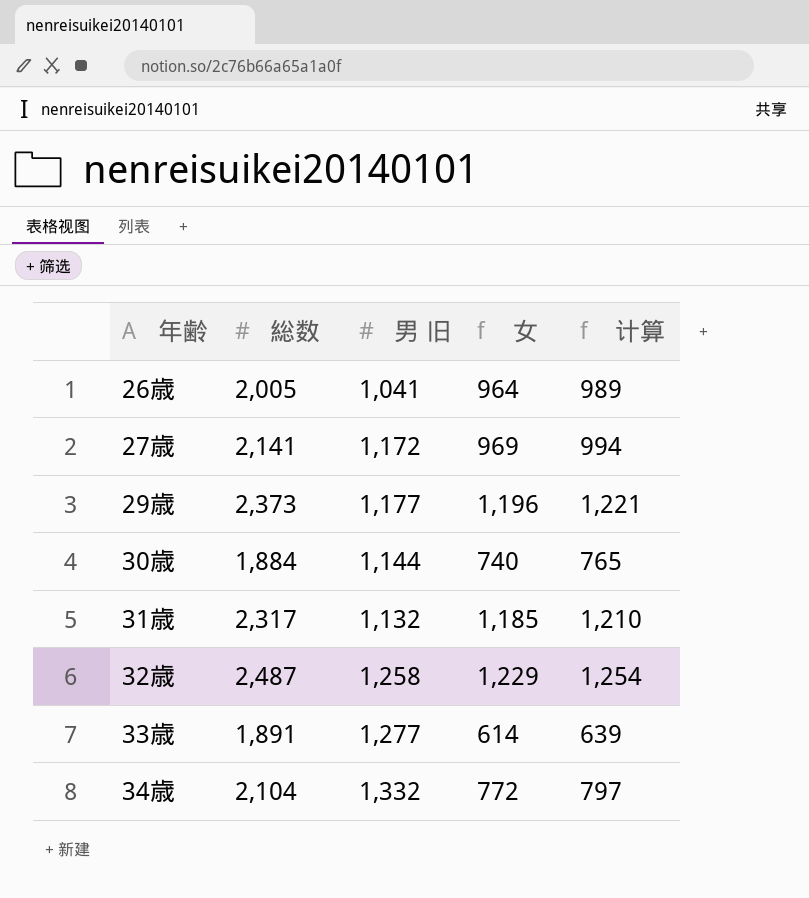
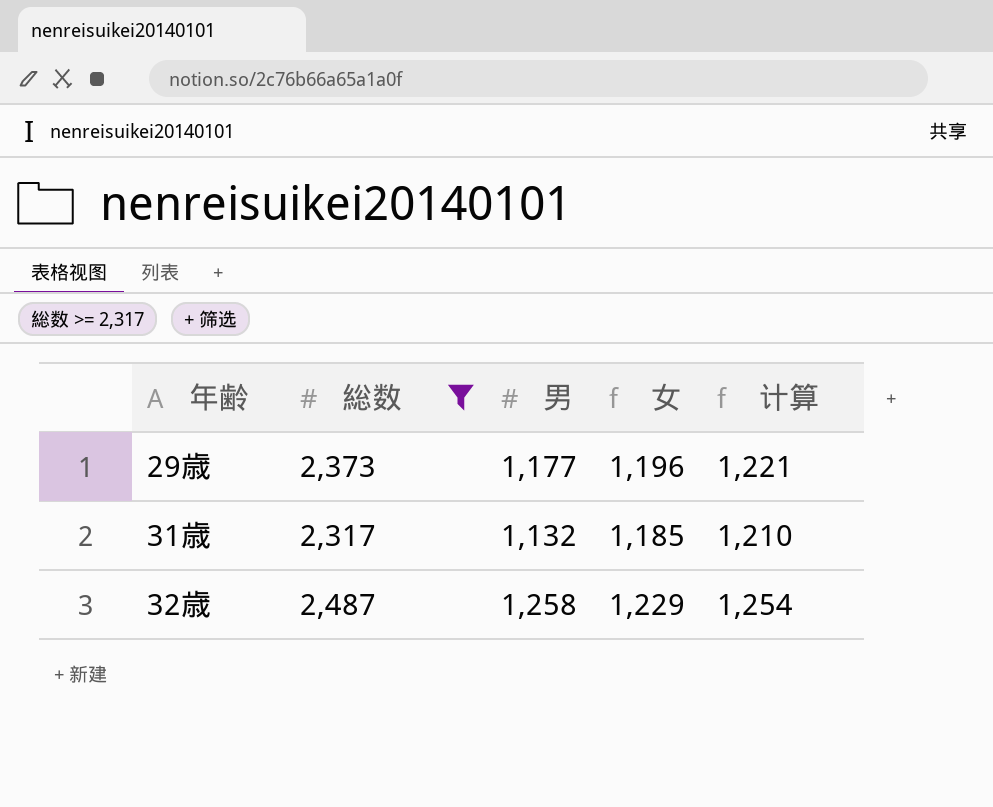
filter: none -> 総数 >= 2,317
column name: 男 旧 -> 男

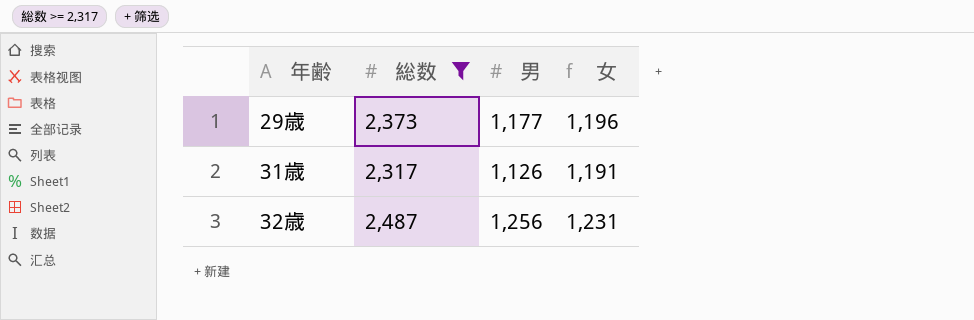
column 计算 | formula: [女] + 25 -> none
31歳 | 男: 1,132 -> 1,126
31歳 | 女: 1,185 -> 1,191
32歳 | 男: 1,258 -> 1,256
32歳 | 女: 1,229 -> 1,231

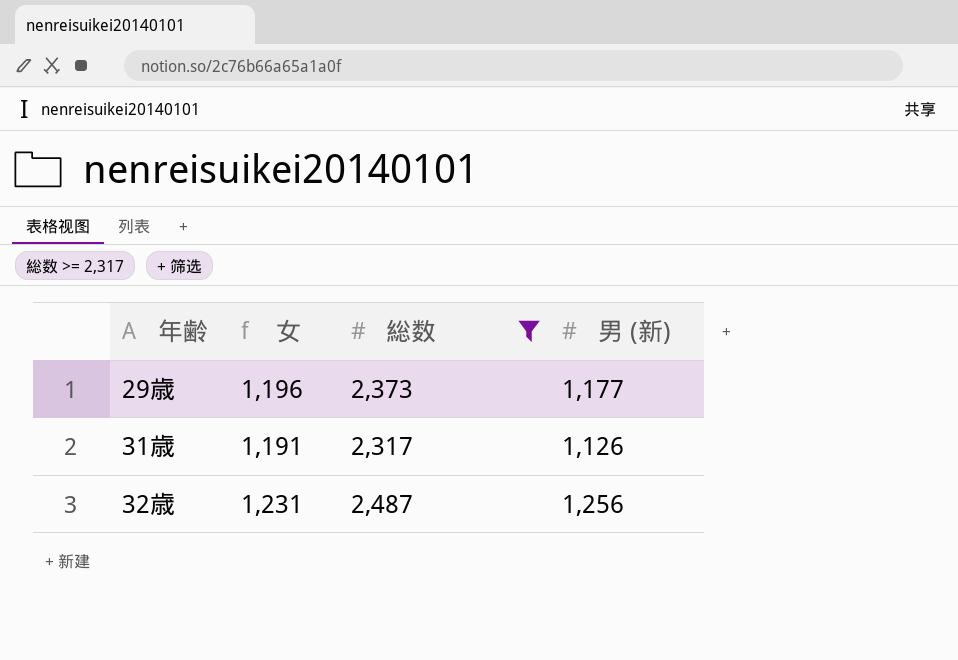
column 女 | position: 4 -> 2
column name: 男 -> 男 (新)

